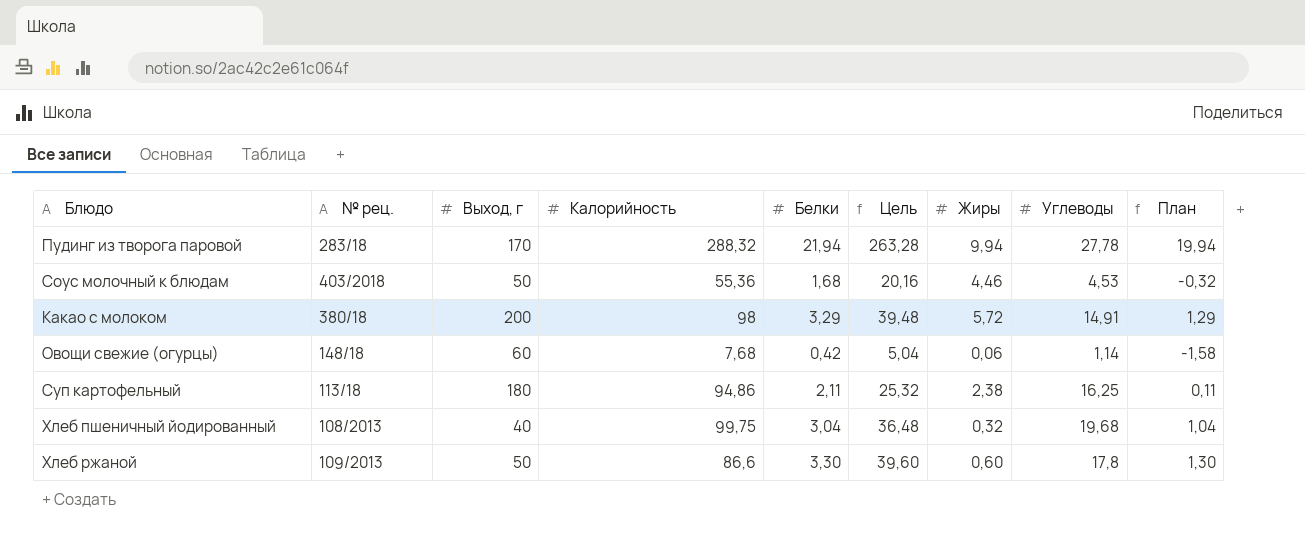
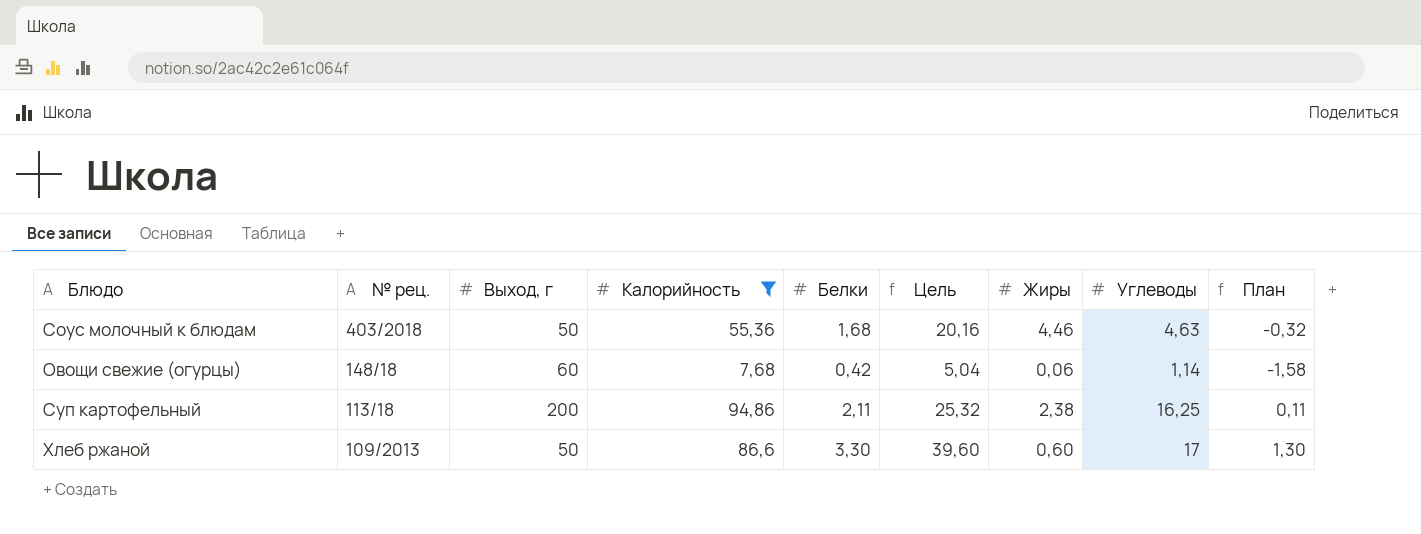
filter: none -> Калорийность <= 94,86
Соус молочный к блюдам | Углеводы: 4,53 -> 4,63
Суп картофельный | Выход, г: 180 -> 200
Хлеб ржаной | Углеводы: 17,8 -> 17

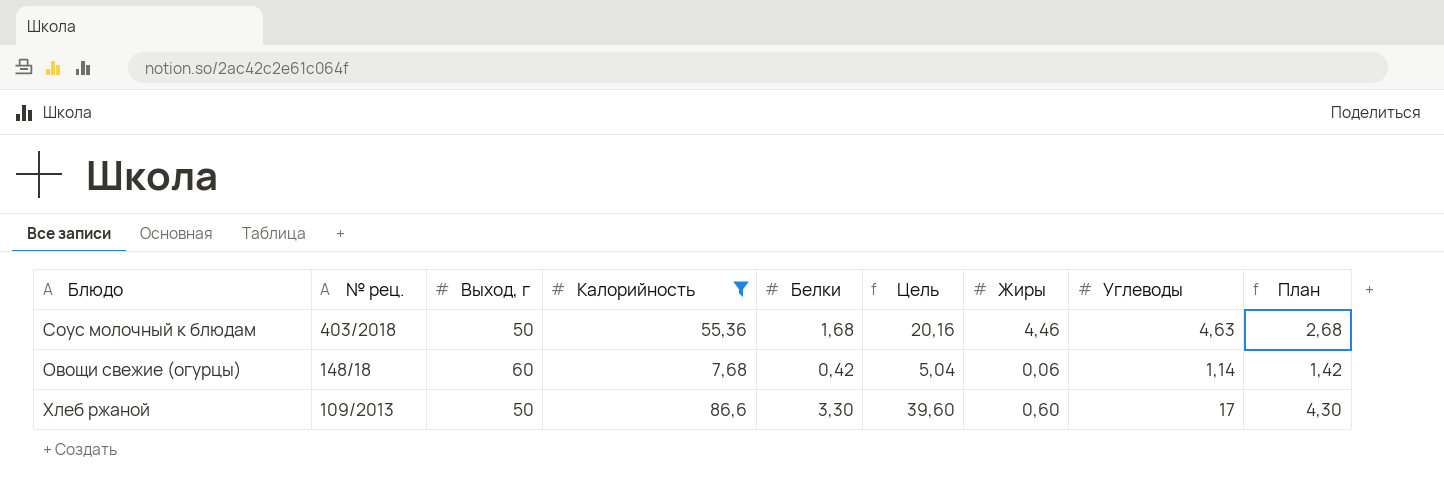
column План | formula: [Белки] - 2 -> [Белки] + 1
row Суп картофельный: 113/18 | 200 | 94,86 | 2,11 | 25,32 | 2,38 | 16,25 | 0,11 -> none

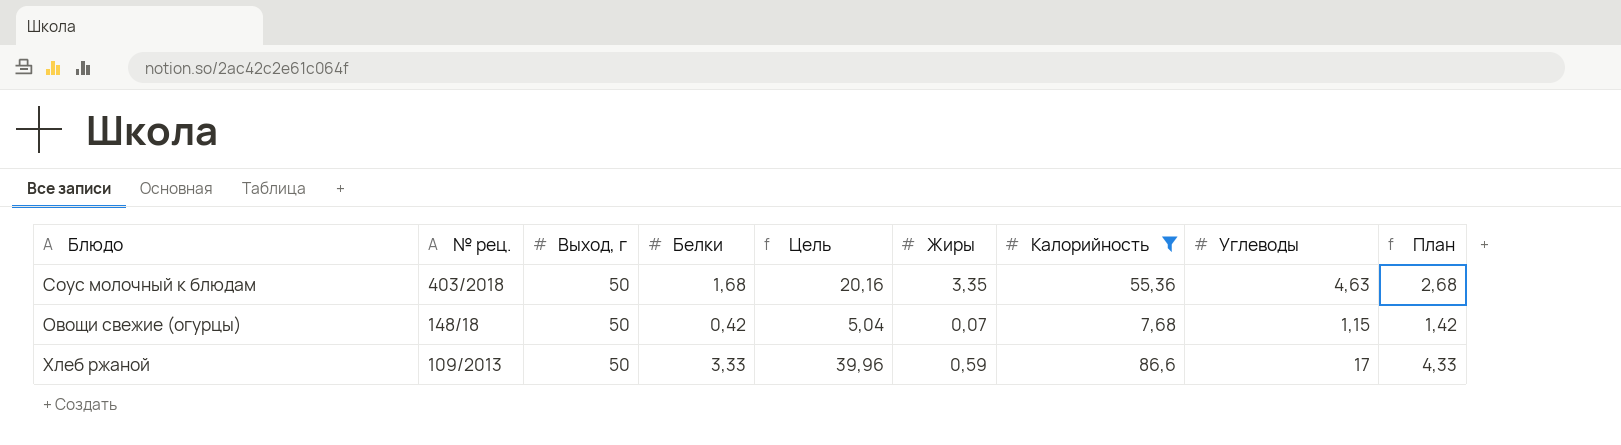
column Калорийность | position: 4 -> 7
Соус молочный к блюдам | Жиры: 4,46 -> 3,35
Овощи свежие (огурцы) | Выход, г: 60 -> 50
Овощи свежие (огурцы) | Жиры: 0,06 -> 0,07
Овощи свежие (огурцы) | Углеводы: 1,14 -> 1,15
Хлеб ржаной | Белки: 3,30 -> 3,33
Хлеб ржаной | Цель: 39,60 -> 39,96
Хлеб ржаной | Жиры: 0,60 -> 0,59
Хлеб ржаной | План: 4,30 -> 4,33

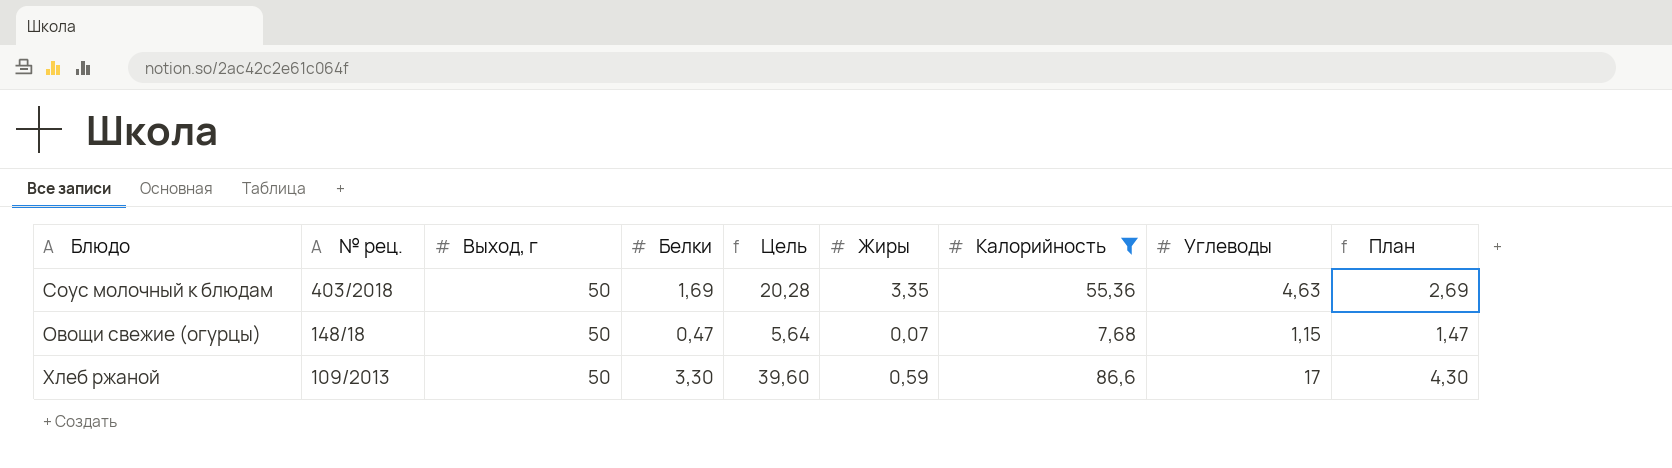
Соус молочный к блюдам | Белки: 1,68 -> 1,69
Соус молочный к блюдам | Цель: 20,16 -> 20,28
Соус молочный к блюдам | План: 2,68 -> 2,69
Овощи свежие (огурцы) | Белки: 0,42 -> 0,47
Овощи свежие (огурцы) | Цель: 5,04 -> 5,64
Овощи свежие (огурцы) | План: 1,42 -> 1,47
Хлеб ржаной | Белки: 3,33 -> 3,30
Хлеб ржаной | Цель: 39,96 -> 39,60
Хлеб ржаной | План: 4,33 -> 4,30

